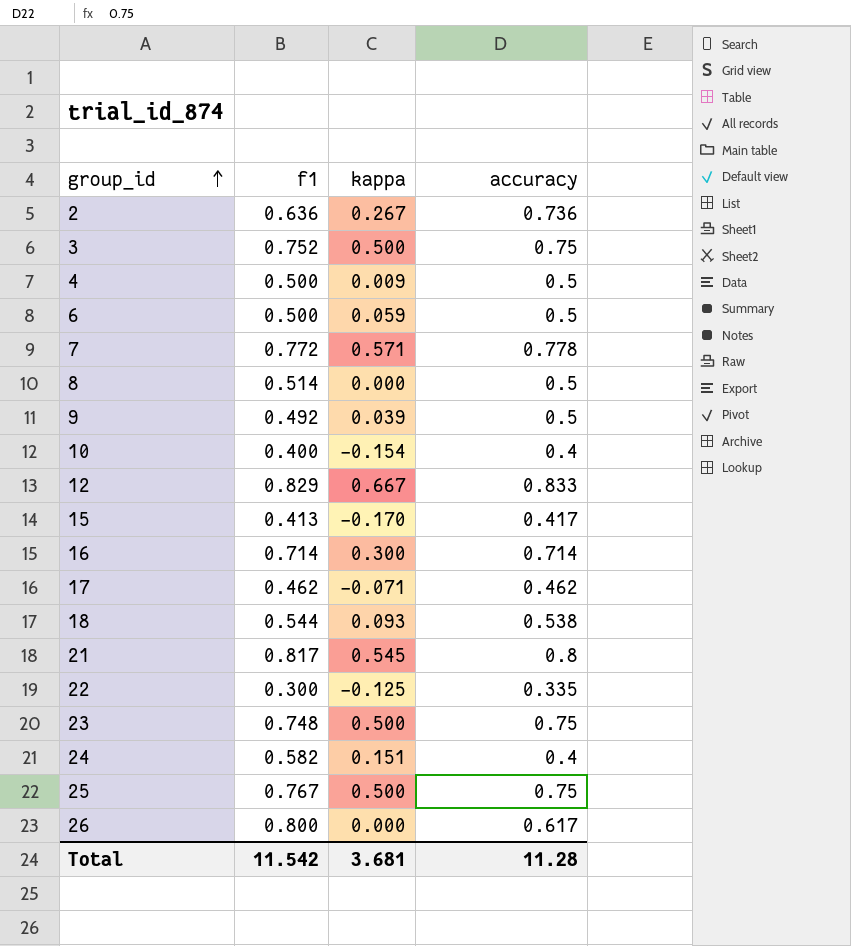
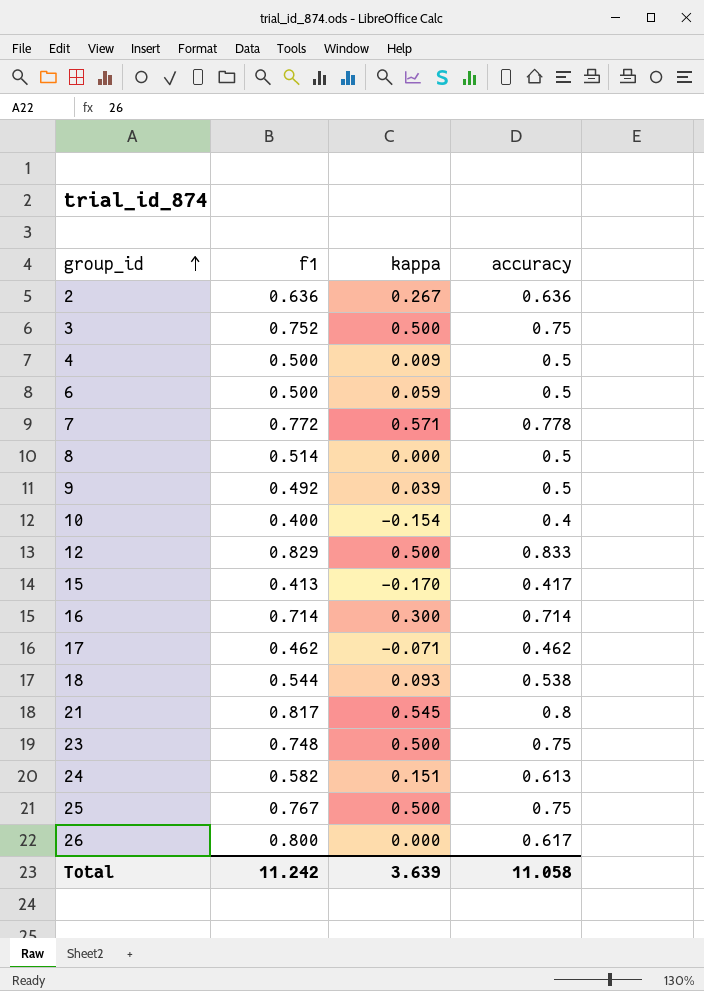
row 22: 0.300 | -0.125 | 0.335 -> none
2 | accuracy: 0.736 -> 0.636
12 | kappa: 0.667 -> 0.500
24 | accuracy: 0.4 -> 0.613
Total | f1: 11.542 -> 11.242
Total | kappa: 3.681 -> 3.639
Total | accuracy: 11.28 -> 11.058

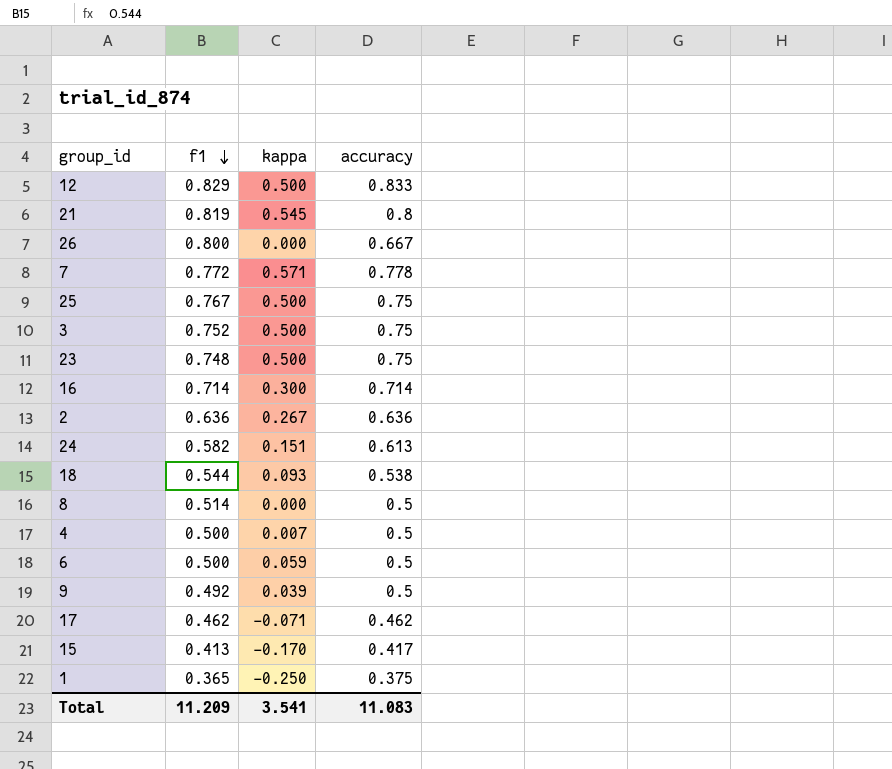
row order: group_id ascending -> f1 descending
row 10: 0.400 | -0.154 | 0.4 -> none
21 | f1: 0.817 -> 0.819
26 | accuracy: 0.617 -> 0.667
4 | kappa: 0.009 -> 0.007
row 1: none -> 0.365 | -0.250 | 0.375
Total | f1: 11.242 -> 11.209
Total | kappa: 3.639 -> 3.541
Total | accuracy: 11.058 -> 11.083

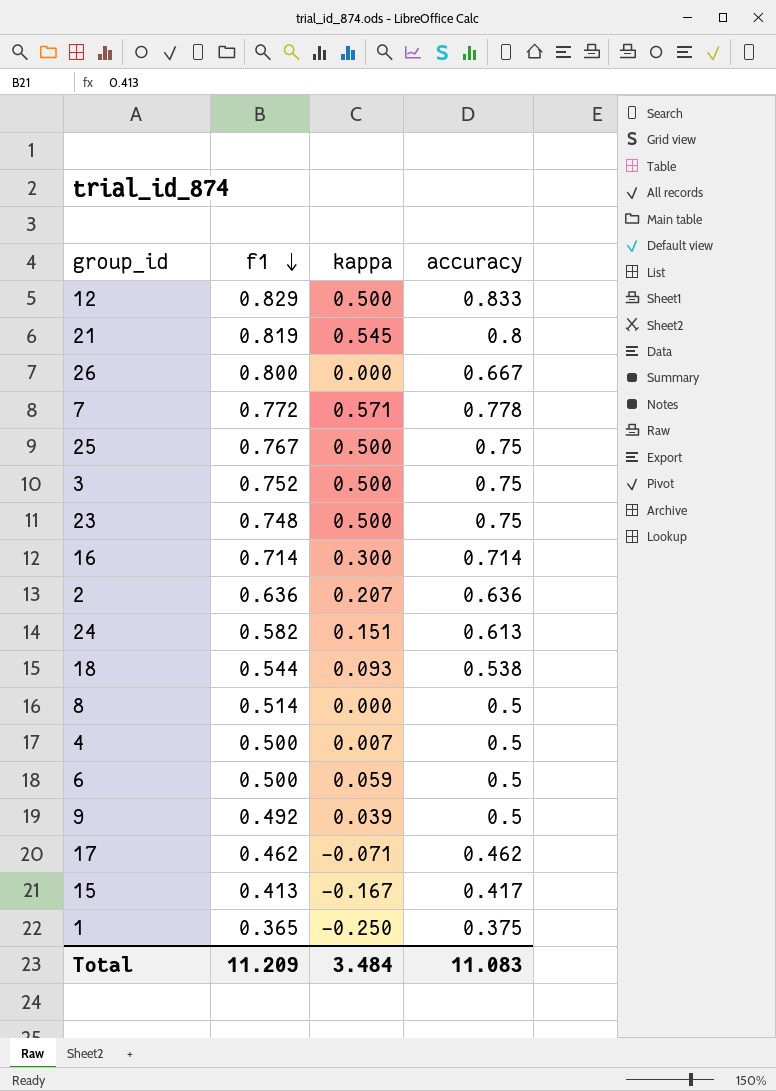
2 | kappa: 0.267 -> 0.207
15 | kappa: -0.170 -> -0.167
Total | kappa: 3.541 -> 3.484

